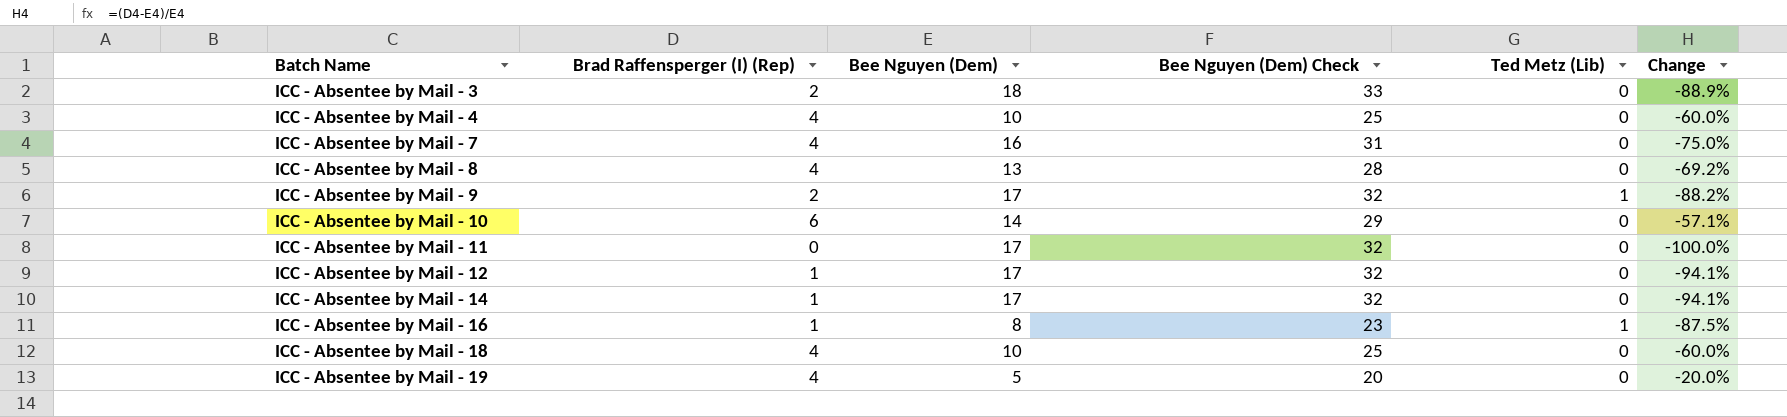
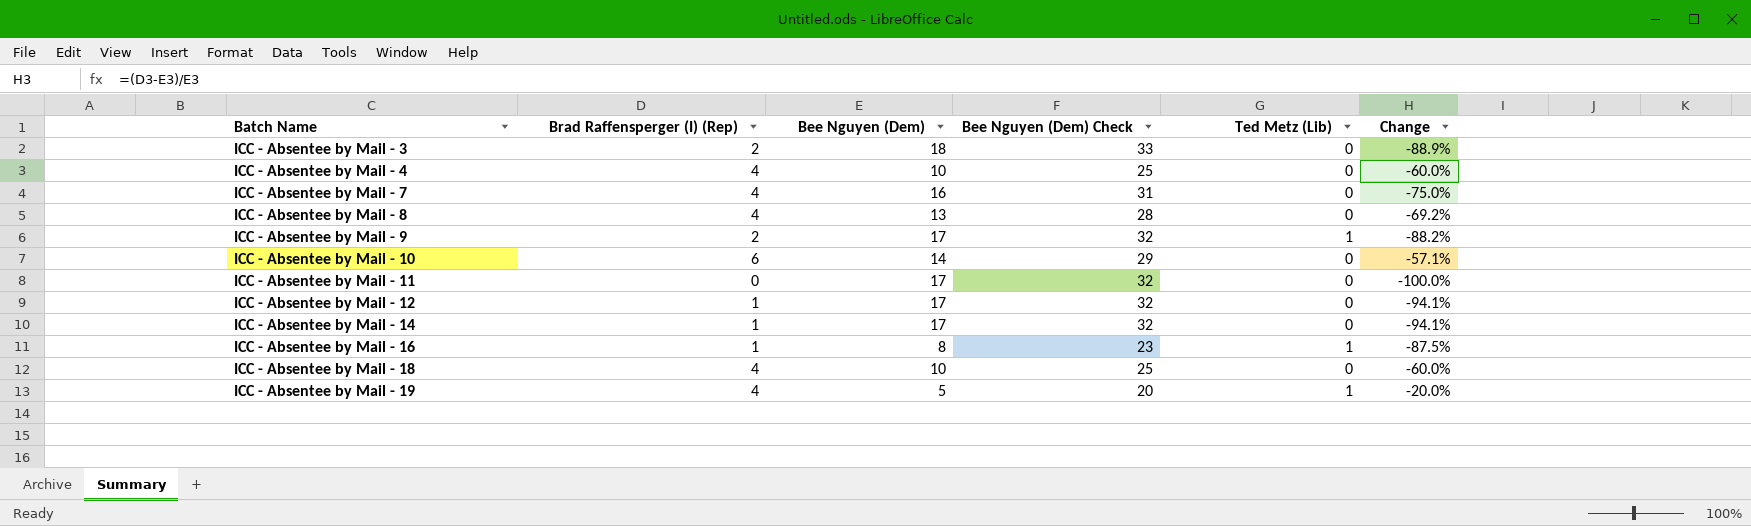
ICC - Absentee by Mail - 19 | Ted Metz (Lib): 0 -> 1

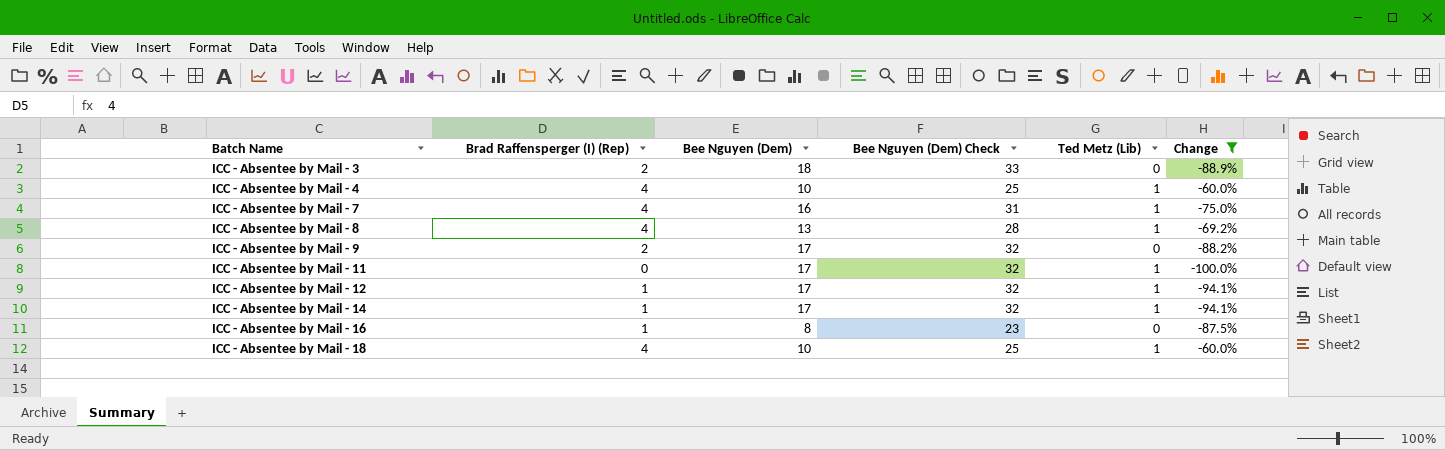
filter: none -> Change <= -60.0%
ICC - Absentee by Mail - 4 | Ted Metz (Lib): 0 -> 1
ICC - Absentee by Mail - 7 | Ted Metz (Lib): 0 -> 1
ICC - Absentee by Mail - 8 | Ted Metz (Lib): 0 -> 1
ICC - Absentee by Mail - 9 | Ted Metz (Lib): 1 -> 0
ICC - Absentee by Mail - 11 | Ted Metz (Lib): 0 -> 1
ICC - Absentee by Mail - 12 | Ted Metz (Lib): 0 -> 1
ICC - Absentee by Mail - 14 | Ted Metz (Lib): 0 -> 1
ICC - Absentee by Mail - 16 | Ted Metz (Lib): 1 -> 0
ICC - Absentee by Mail - 18 | Ted Metz (Lib): 0 -> 1

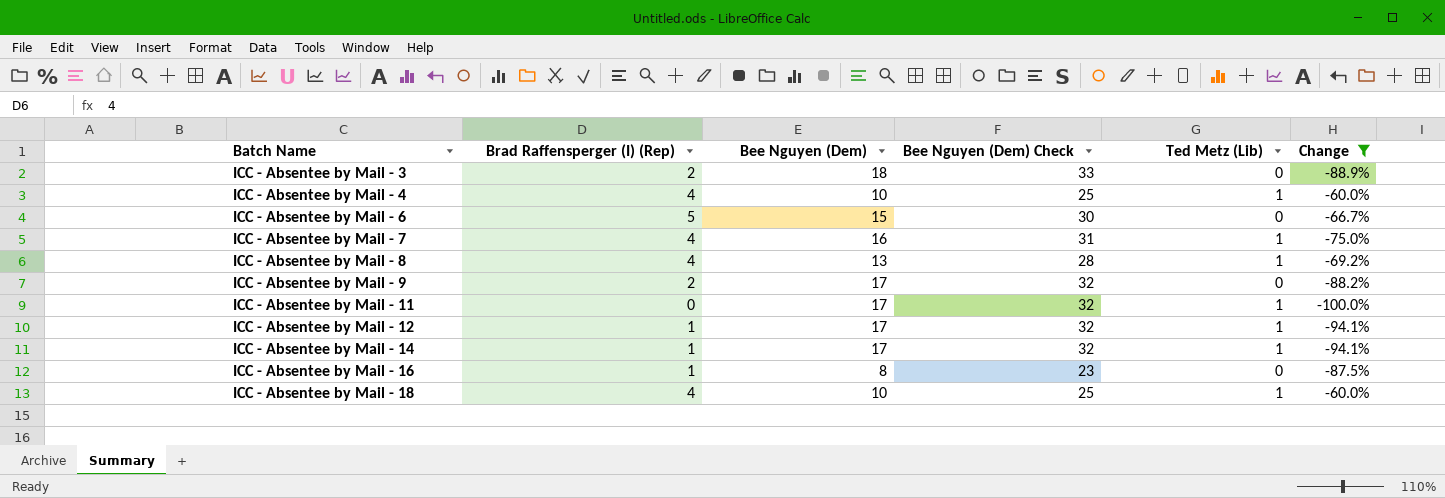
row ICC - Absentee by Mail - 6: none -> 5 | 15 | 30 | 0 | -66.7%

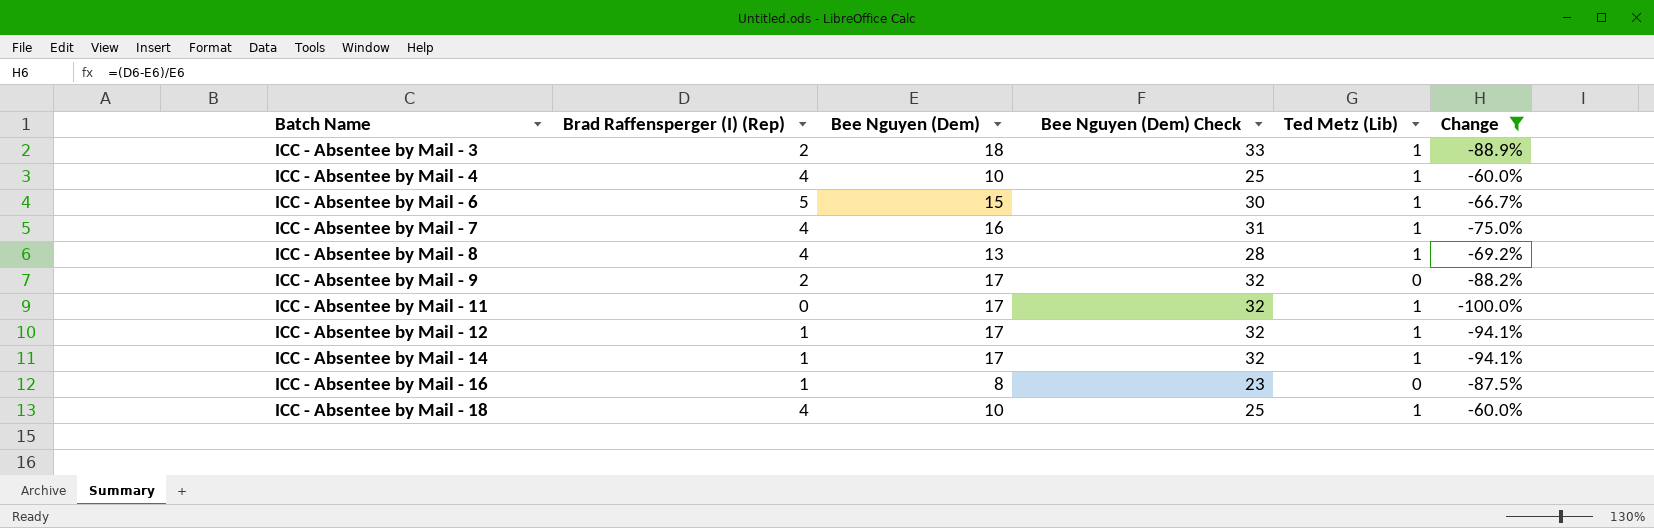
ICC - Absentee by Mail - 3 | Ted Metz (Lib): 0 -> 1
ICC - Absentee by Mail - 6 | Ted Metz (Lib): 0 -> 1

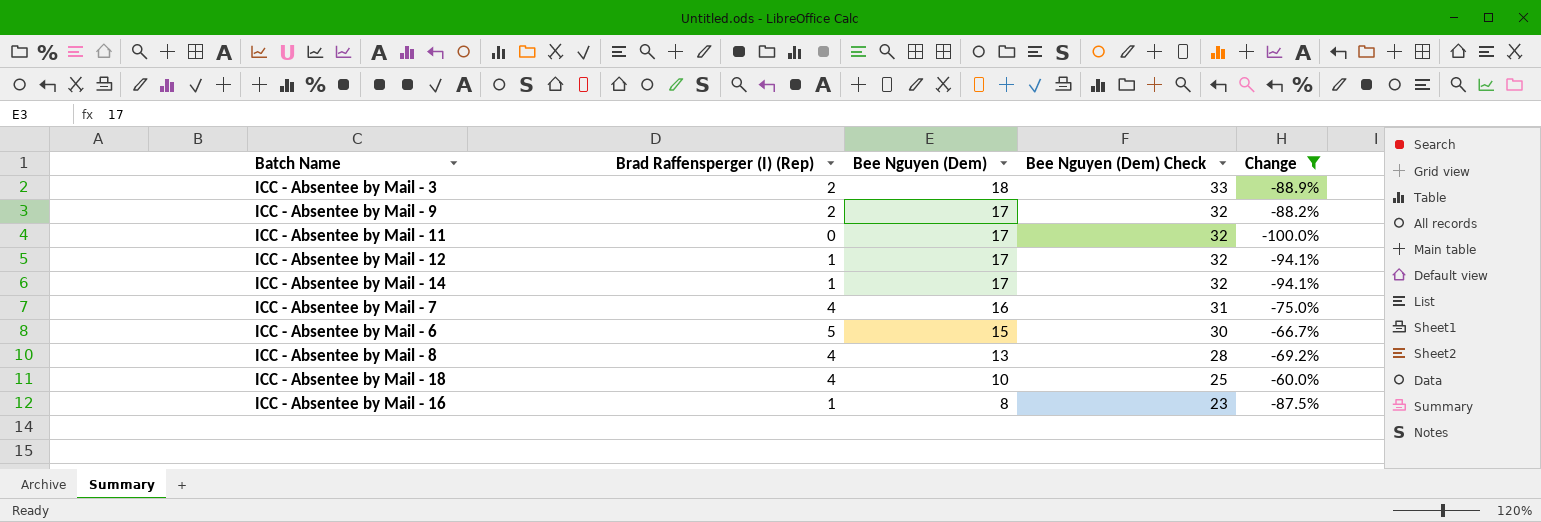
row order: Batch Name ascending -> Bee Nguyen (Dem) descending
column Ted Metz (Lib) | position: 5 -> none
row ICC - Absentee by Mail - 4: 4 | 10 | 25 | 1 | -60.0% -> none

